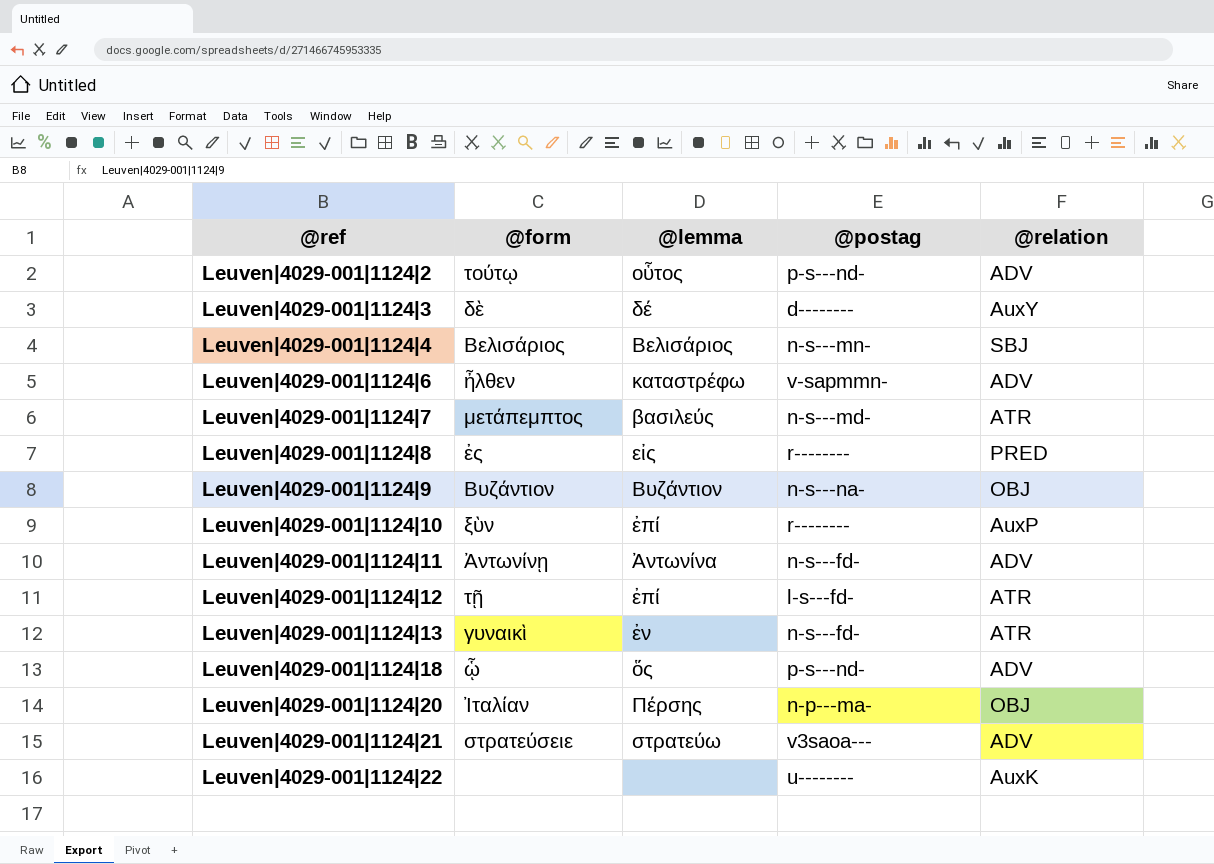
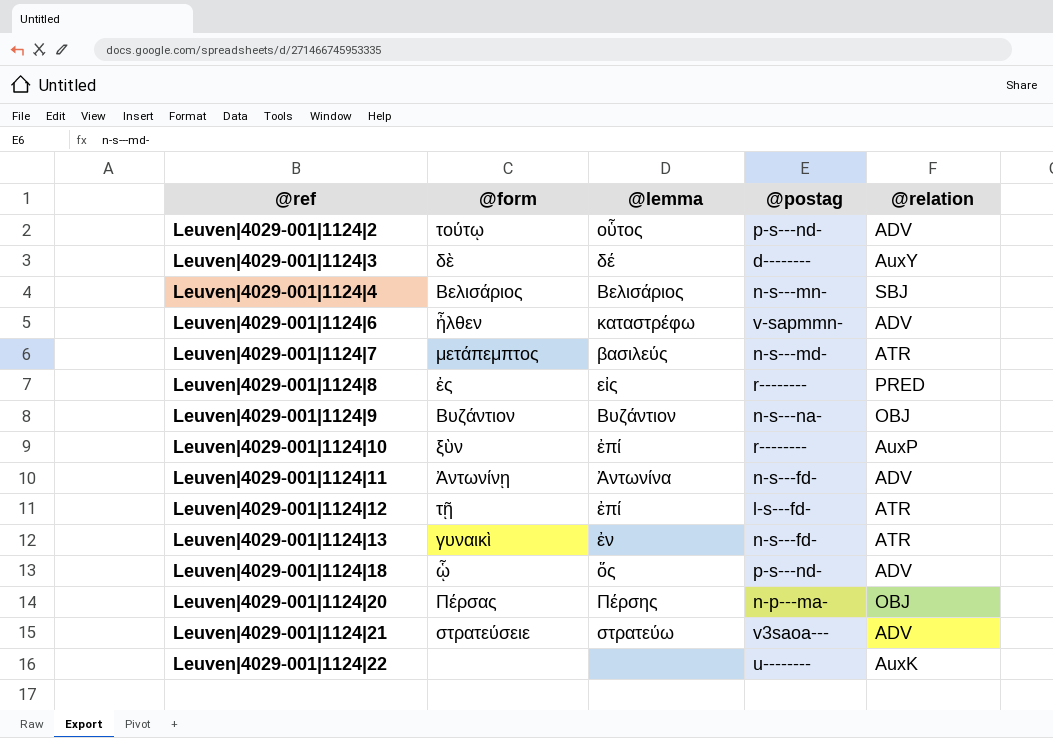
Leuven|4029-001|1124|20 | @form: Ἰταλίαν -> Πέρσας

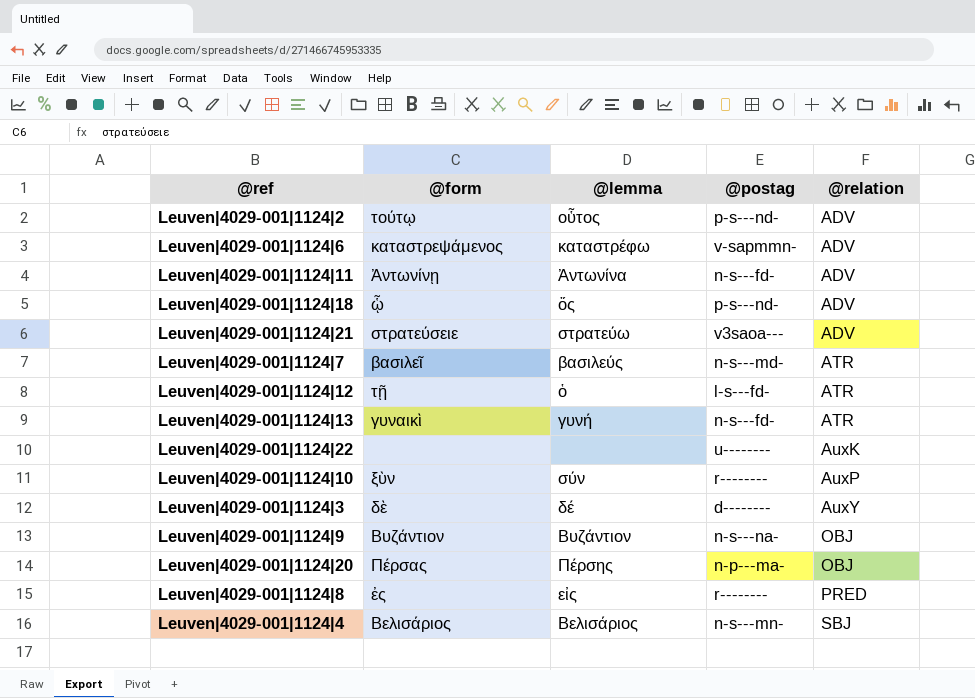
row order: @ref ascending -> @relation ascending
Leuven|4029-001|1124|6 | @form: ἦλθεν -> καταστρεψάμενος
Leuven|4029-001|1124|7 | @form: μετάπεμπτος -> βασιλεῖ
Leuven|4029-001|1124|12 | @lemma: ἐπί -> ὁ
Leuven|4029-001|1124|13 | @lemma: ἐν -> γυνή
Leuven|4029-001|1124|10 | @lemma: ἐπί -> σύν

